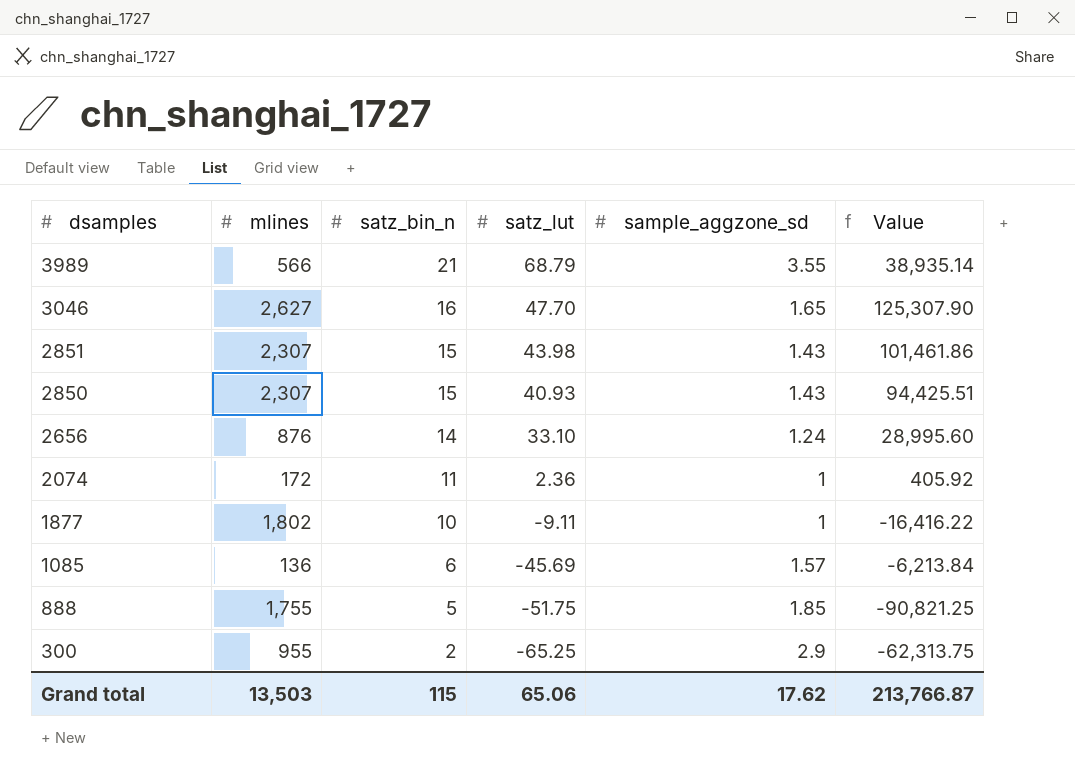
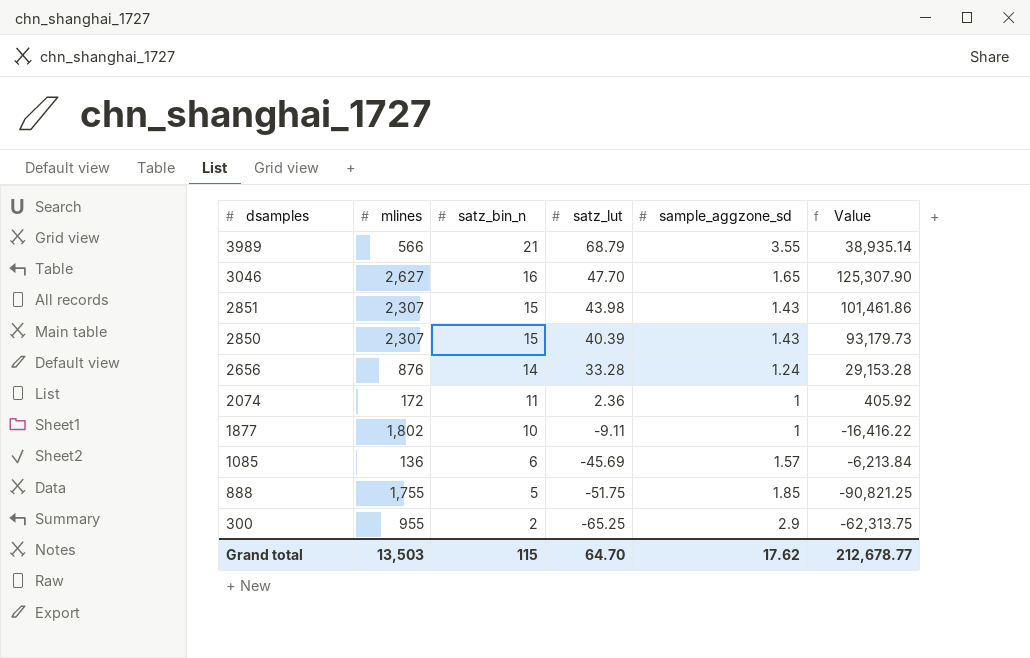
2850 | satz_lut: 40.93 -> 40.39
2850 | Value: 94,425.51 -> 93,179.73
2656 | satz_lut: 33.10 -> 33.28
2656 | Value: 28,995.60 -> 29,153.28
Grand total | satz_lut: 65.06 -> 64.70
Grand total | Value: 213,766.87 -> 212,678.77

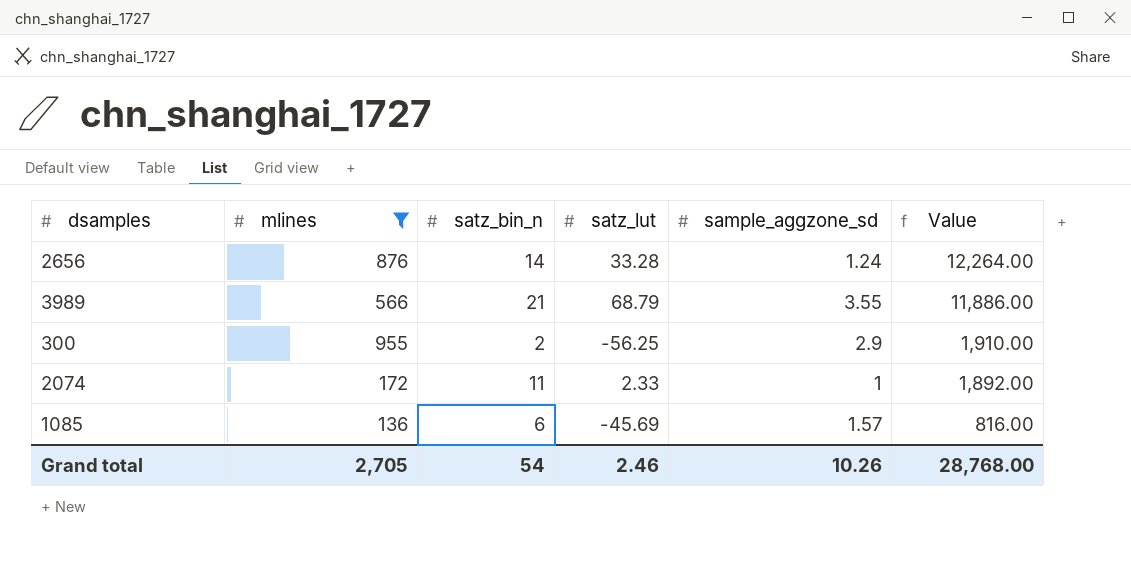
filter: none -> mlines <= 955
row order: dsamples descending -> Value descending
column Value | formula: [mlines] * [satz_lut] -> [mlines] * [satz_bin_n]
300 | satz_lut: -65.25 -> -56.25
2074 | satz_lut: 2.36 -> 2.33
Grand total | mlines: 13,503 -> 2,705
Grand total | satz_bin_n: 115 -> 54
Grand total | satz_lut: 64.70 -> 2.46
Grand total | sample_aggzone_sd: 17.62 -> 10.26
Grand total | Value: 212,678.77 -> 28,768.00

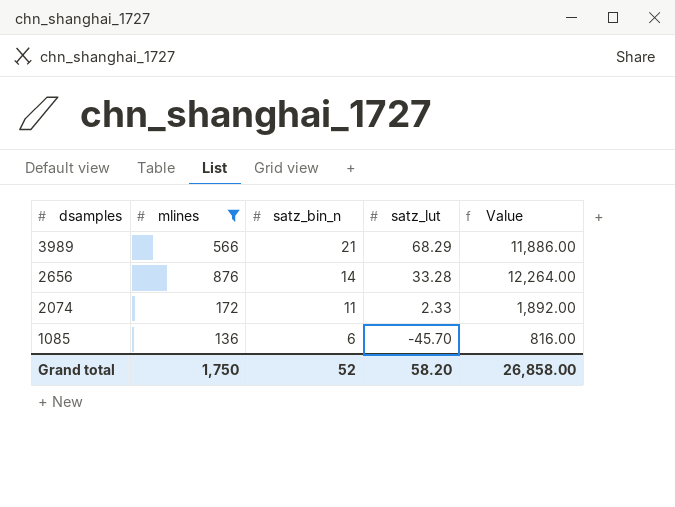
row order: Value descending -> dsamples descending
column sample_aggzone_sd | position: 5 -> none
row 300: 955 | 2 | -56.25 | 2.9 | 1,910.00 -> none
3989 | satz_lut: 68.79 -> 68.29
1085 | satz_lut: -45.69 -> -45.70
Grand total | mlines: 2,705 -> 1,750
Grand total | satz_bin_n: 54 -> 52
Grand total | satz_lut: 2.46 -> 58.20
Grand total | Value: 28,768.00 -> 26,858.00

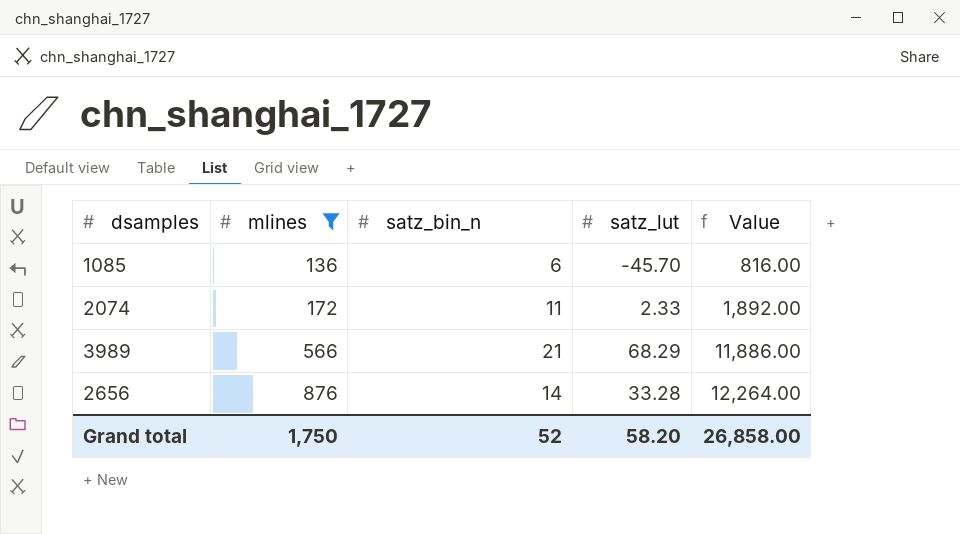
row order: dsamples descending -> mlines ascending

